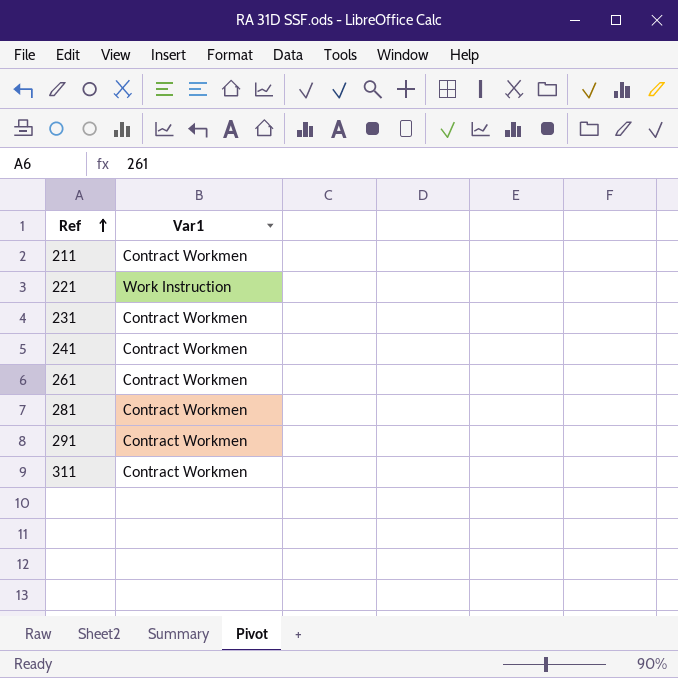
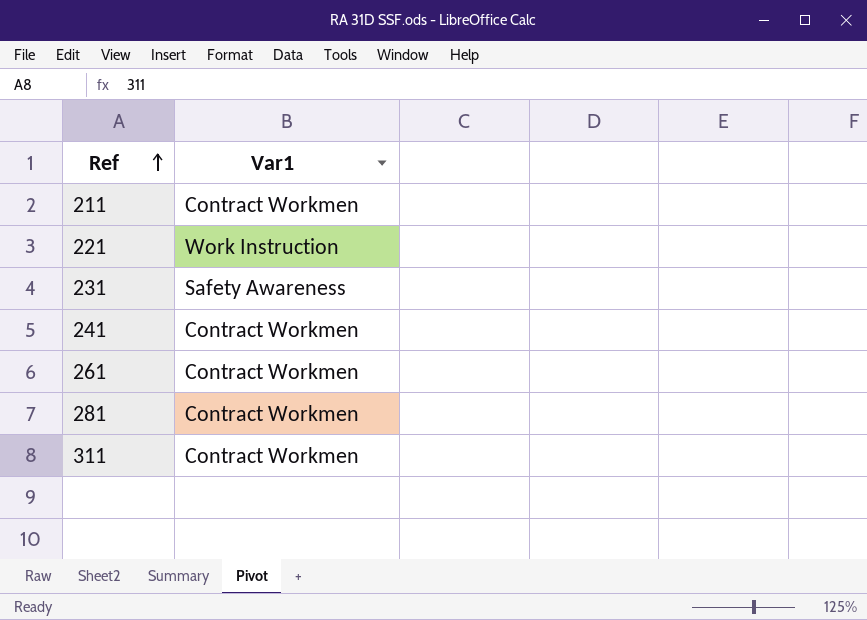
row 291: Contract Workmen -> none
231 | Var1: Contract Workmen -> Safety Awareness

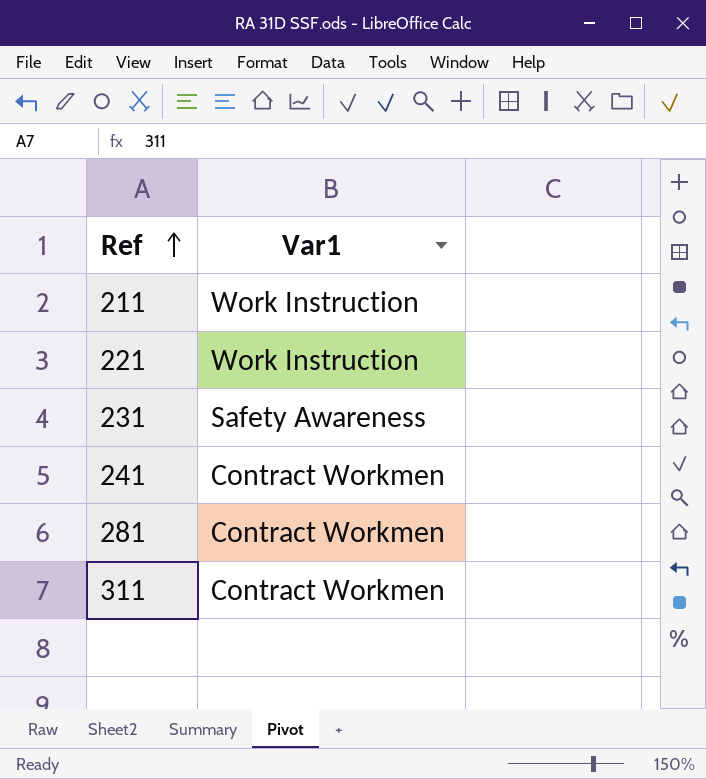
row 261: Contract Workmen -> none
211 | Var1: Contract Workmen -> Work Instruction

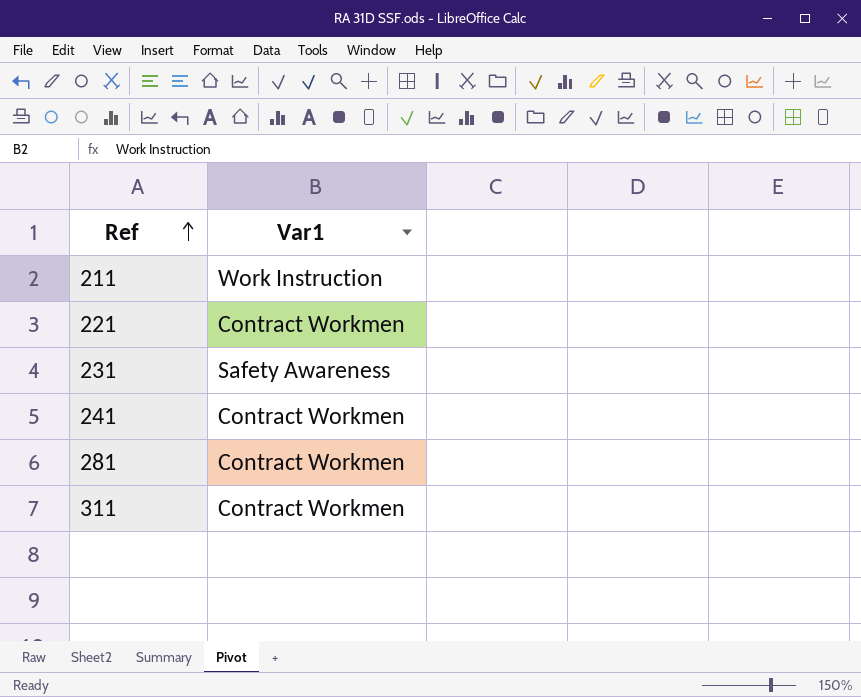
221 | Var1: Work Instruction -> Contract Workmen

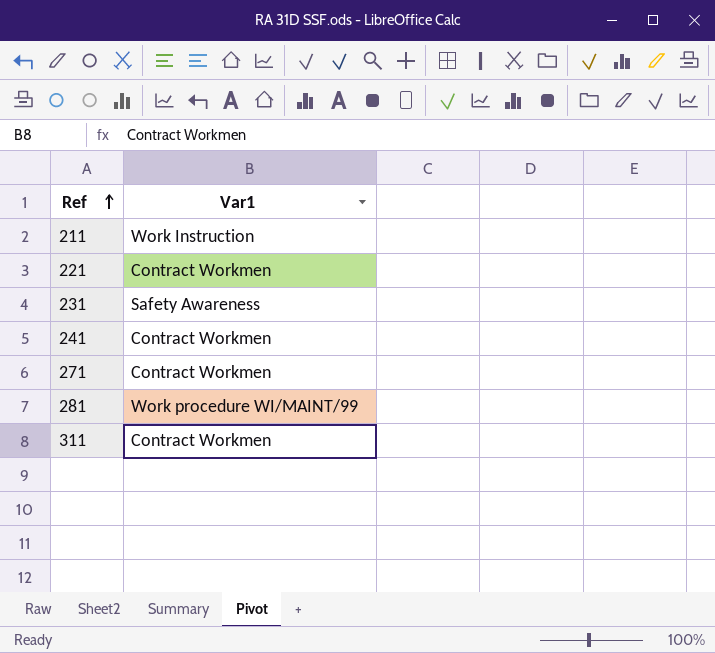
row 271: none -> Contract Workmen
281 | Var1: Contract Workmen -> Work procedure WI/MAINT/99

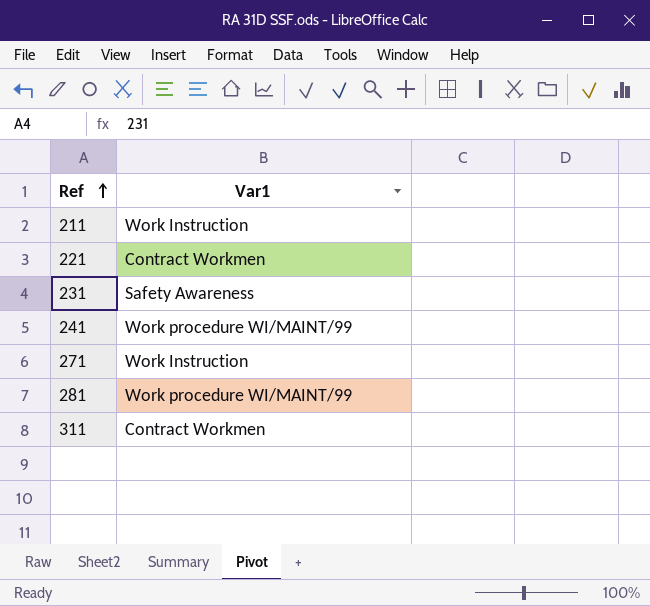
241 | Var1: Contract Workmen -> Work procedure WI/MAINT/99
271 | Var1: Contract Workmen -> Work Instruction

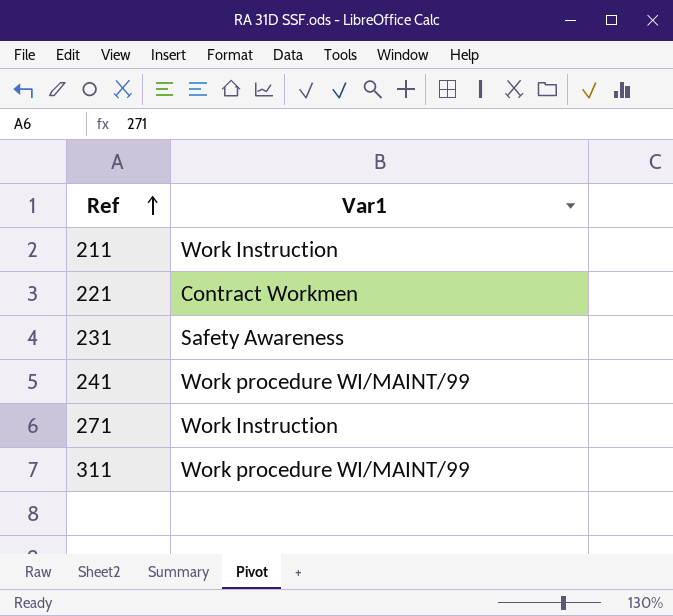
row 281: Work procedure WI/MAINT/99 -> none
311 | Var1: Contract Workmen -> Work procedure WI/MAINT/99

